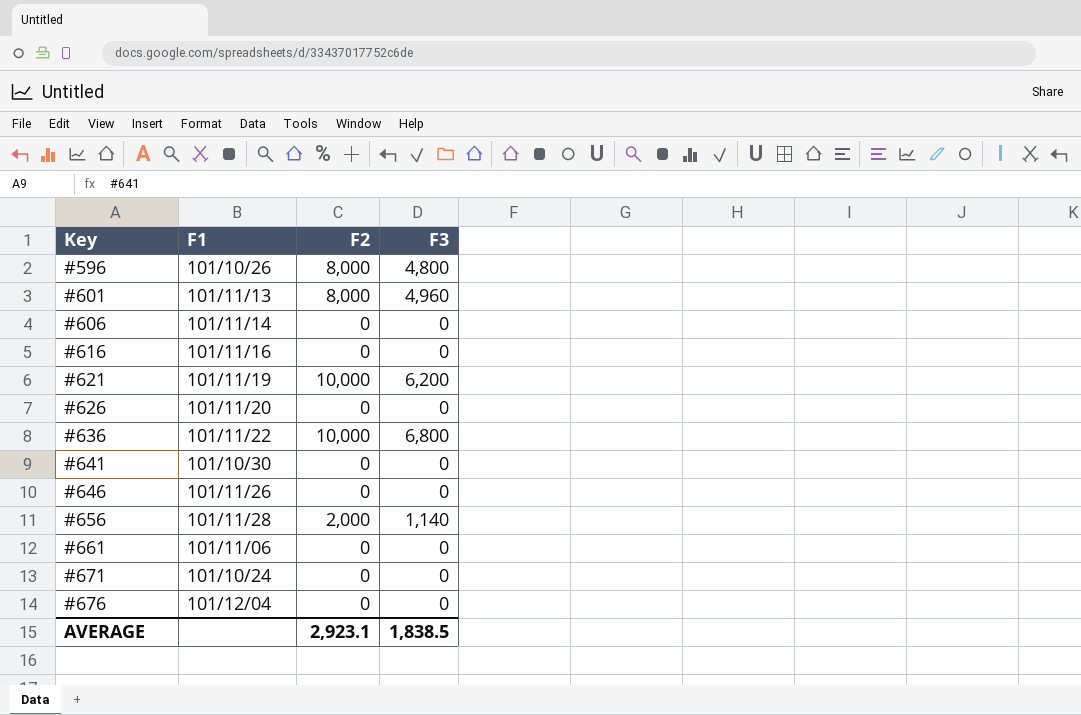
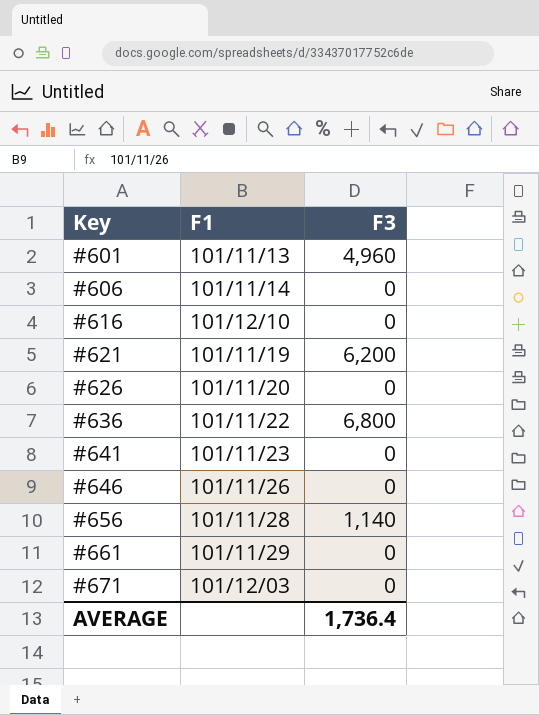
column F2 | position: 3 -> none
row #596: 101/10/26 | 8,000 | 4,800 -> none
row #676: 101/12/04 | 0 | 0 -> none
#616 | F1: 101/11/16 -> 101/12/10
#641 | F1: 101/10/30 -> 101/11/23
#661 | F1: 101/11/06 -> 101/11/29
#671 | F1: 101/10/24 -> 101/12/03
AVERAGE | F3: 1,838.5 -> 1,736.4

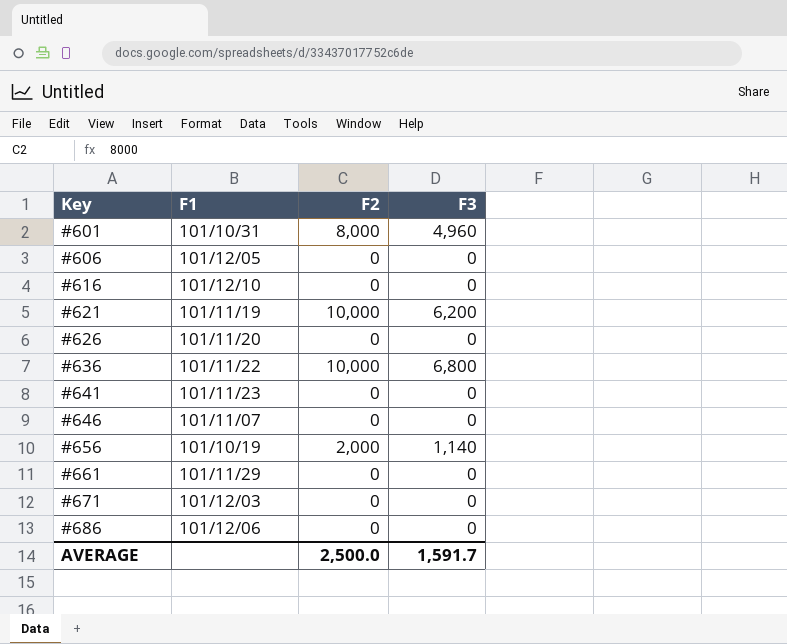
column F2 | position: none -> 3
#601 | F1: 101/11/13 -> 101/10/31
#606 | F1: 101/11/14 -> 101/12/05
#646 | F1: 101/11/26 -> 101/11/07
#656 | F1: 101/11/28 -> 101/10/19
row #686: none -> 101/12/06 | 0 | 0
AVERAGE | F3: 1,736.4 -> 1,591.7

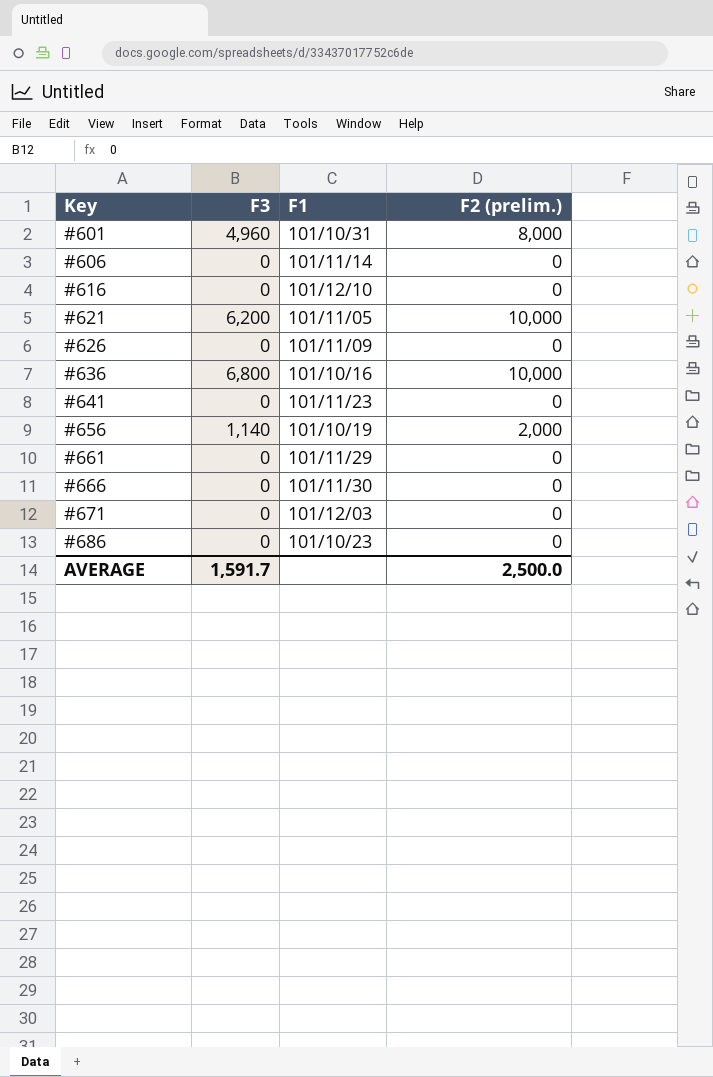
column F3 | position: 4 -> 2
column name: F2 -> F2 (prelim.)
row #646: 101/11/07 | 0 | 0 -> none
#606 | F1: 101/12/05 -> 101/11/14
#621 | F1: 101/11/19 -> 101/11/05
#626 | F1: 101/11/20 -> 101/11/09
#636 | F1: 101/11/22 -> 101/10/16
row #666: none -> 0 | 101/11/30 | 0
#686 | F1: 101/12/06 -> 101/10/23

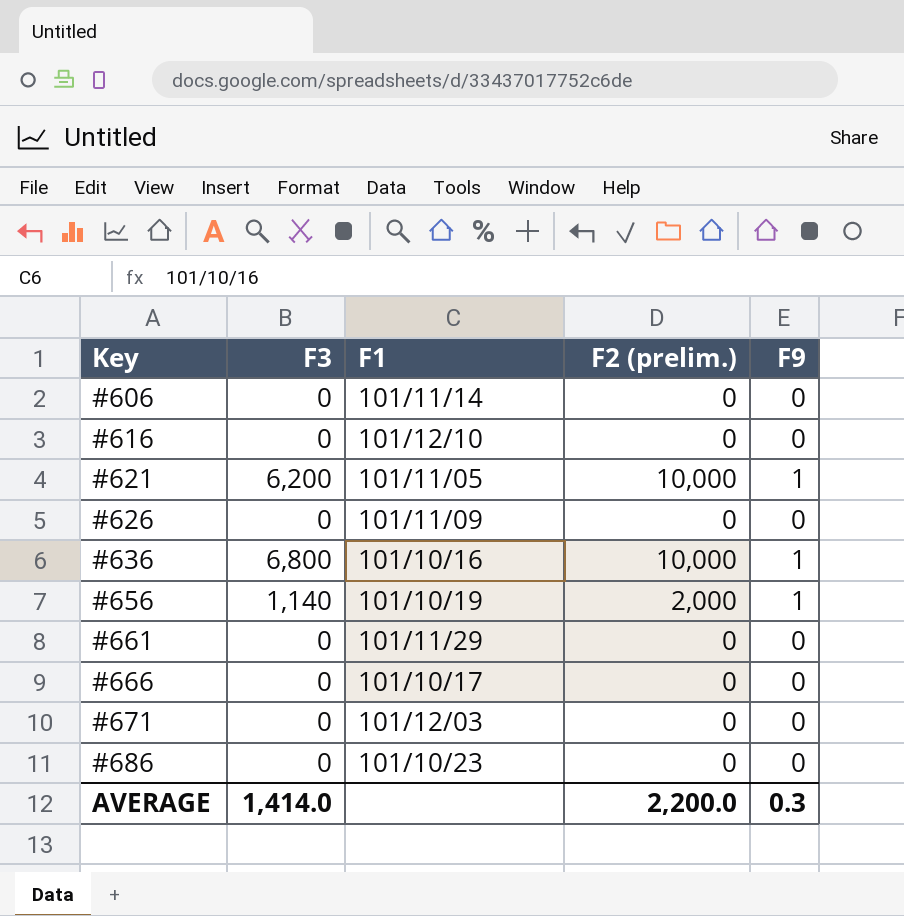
column F9 | position: none -> 5
row #601: 4,960 | 101/10/31 | 8,000 -> none
row #641: 0 | 101/11/23 | 0 -> none
#666 | F1: 101/11/30 -> 101/10/17
AVERAGE | F3: 1,591.7 -> 1,414.0
AVERAGE | F2 (prelim.): 2,500.0 -> 2,200.0

